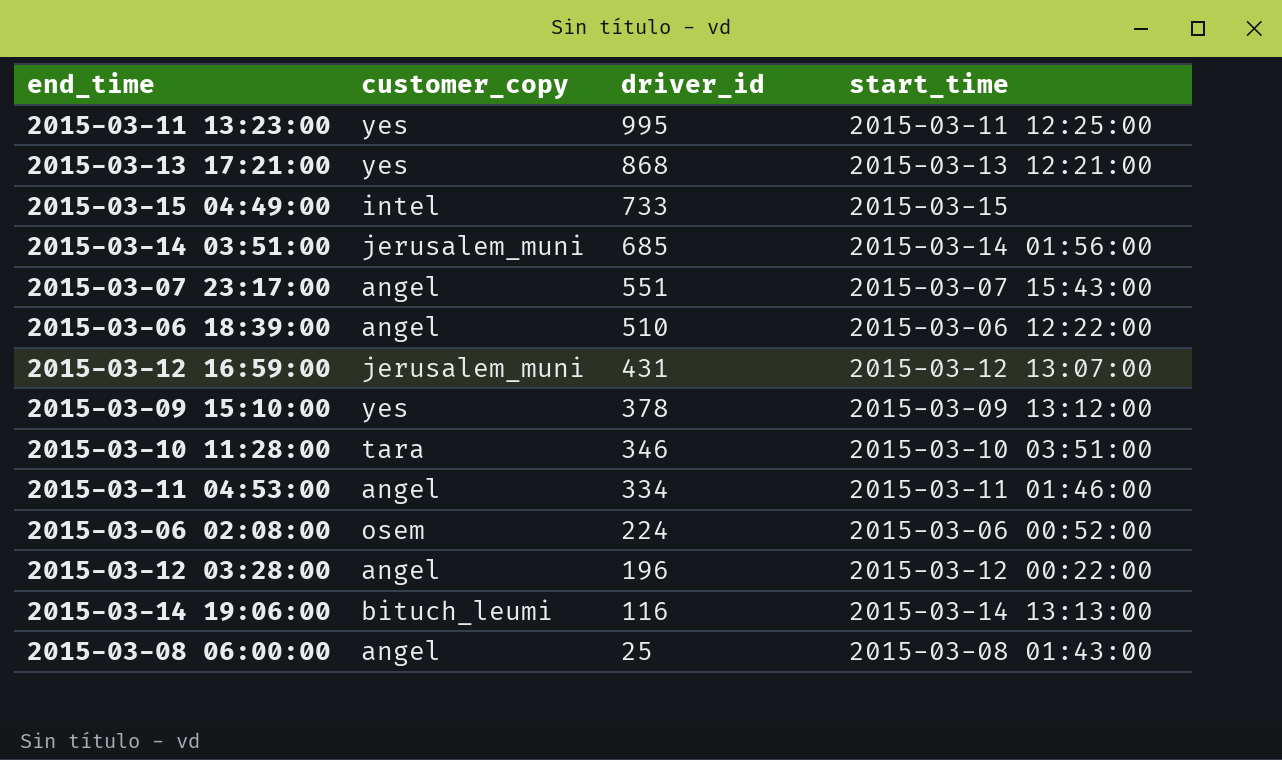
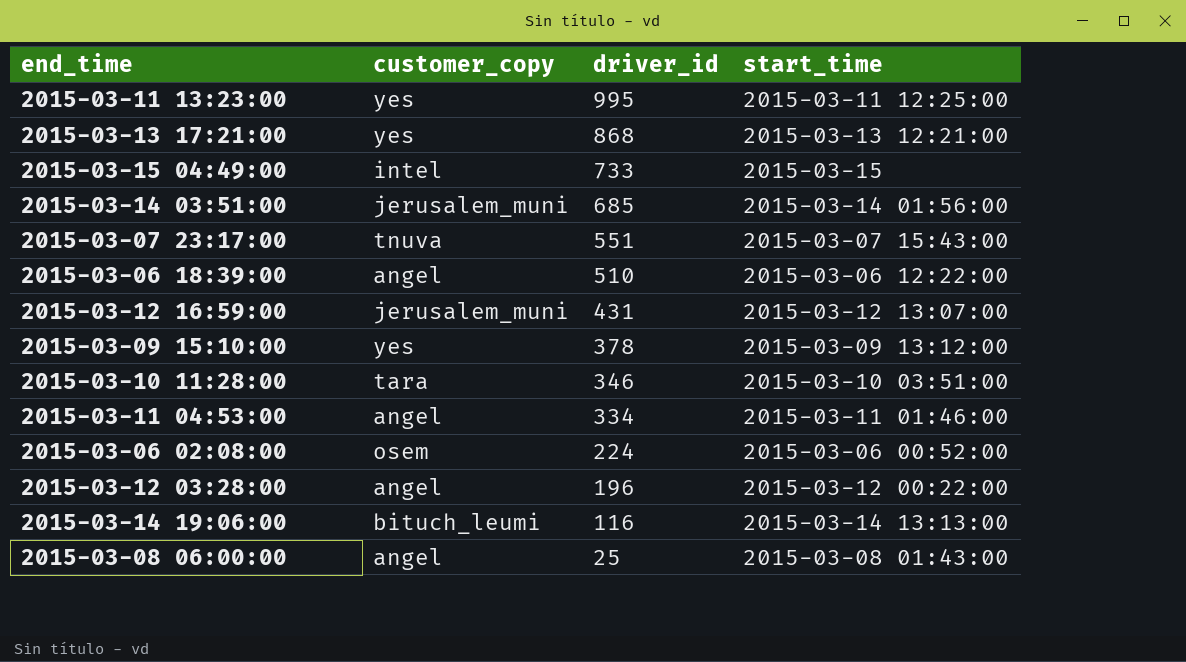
2015-03-07 23:17:00 | customer_copy: angel -> tnuva

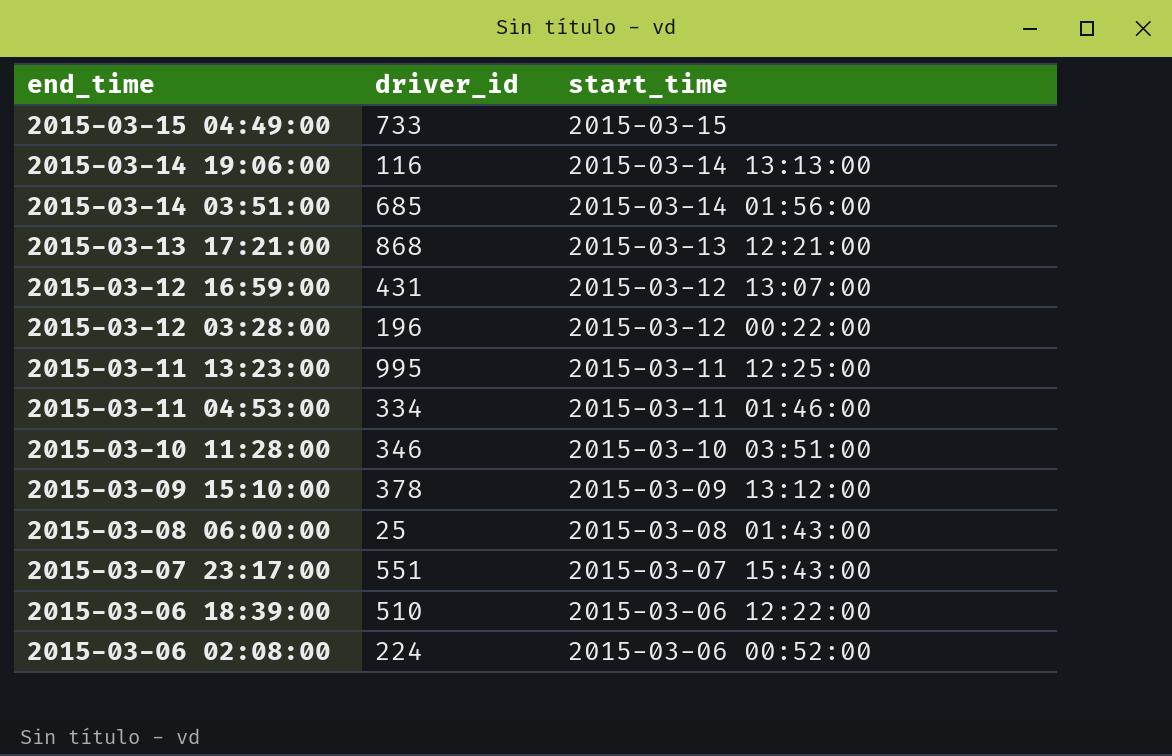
row order: driver_id descending -> end_time descending
column customer_copy | position: 2 -> none

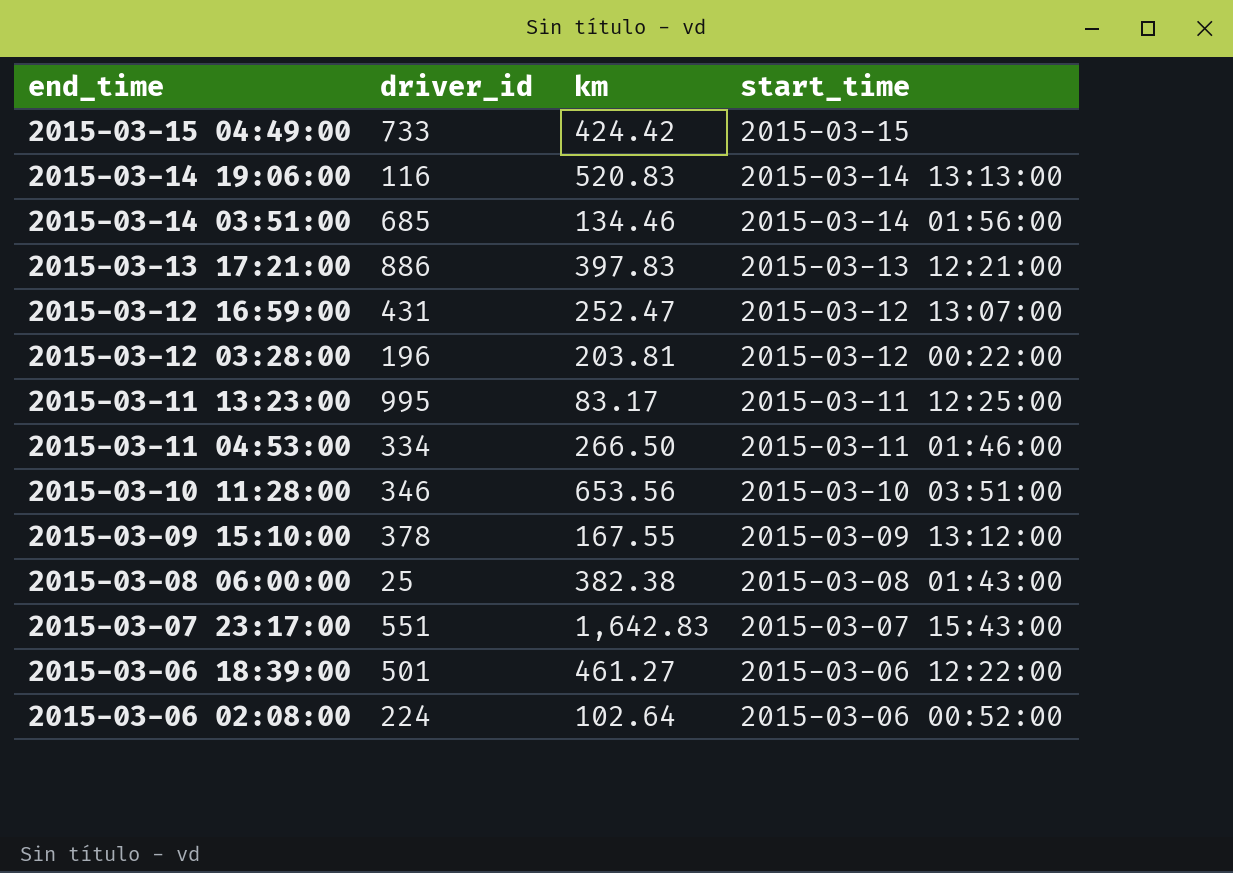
column km | position: none -> 3
2015-03-13 17:21:00 | driver_id: 868 -> 886
2015-03-06 18:39:00 | driver_id: 510 -> 501

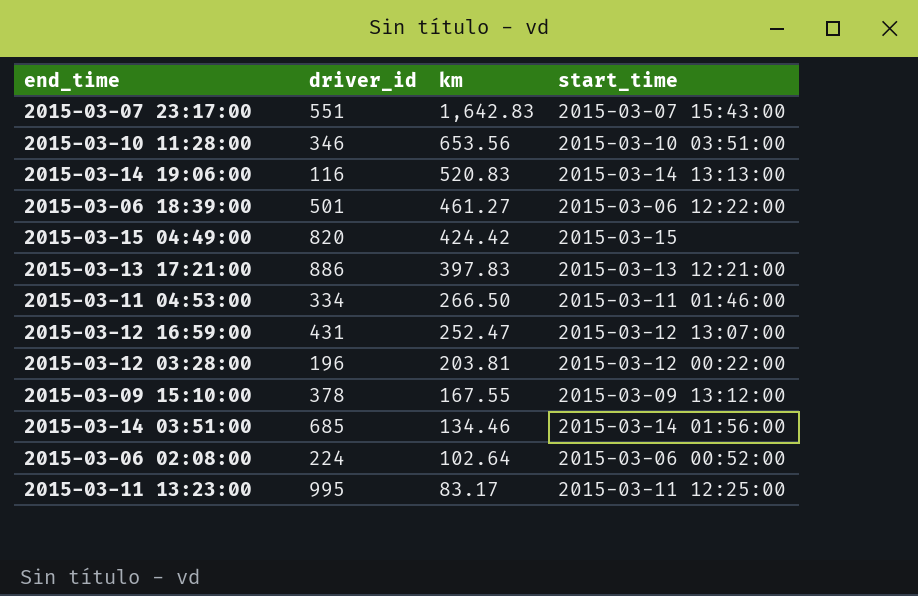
row order: end_time descending -> km descending
row 2015-03-08 06:00:00: 25 | 382.38 | 2015-03-08 01:43:00 -> none
2015-03-15 04:49:00 | driver_id: 733 -> 820

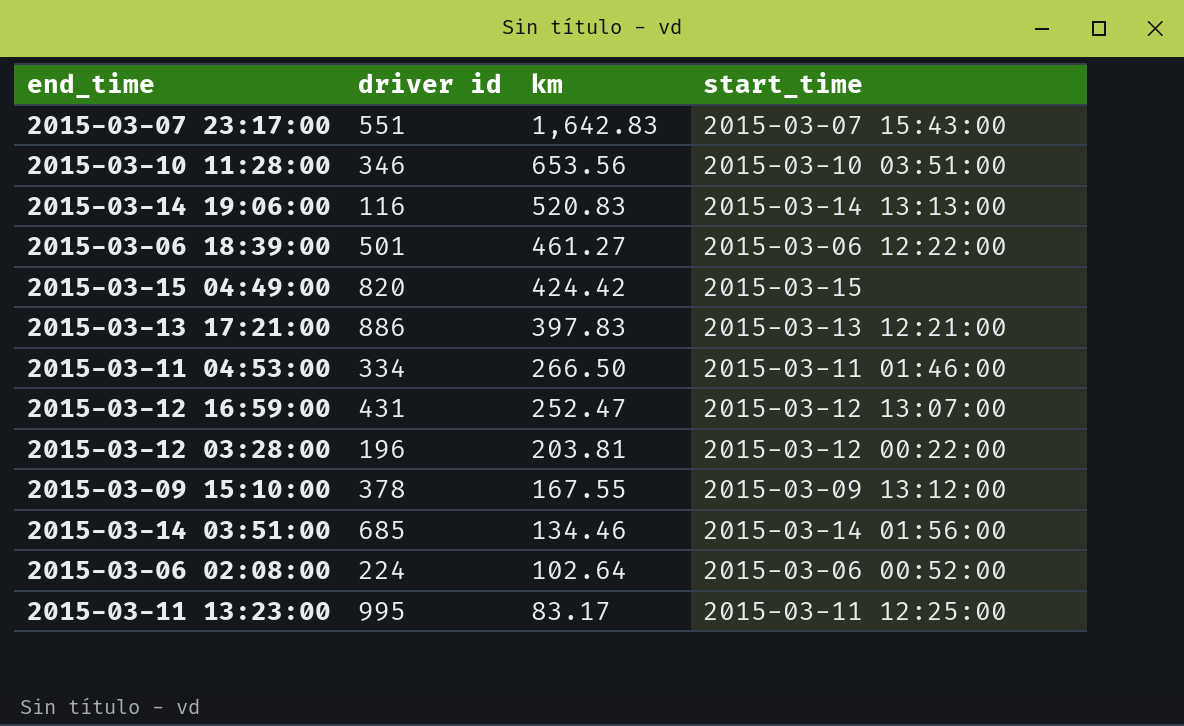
column name: driver_id -> driver id

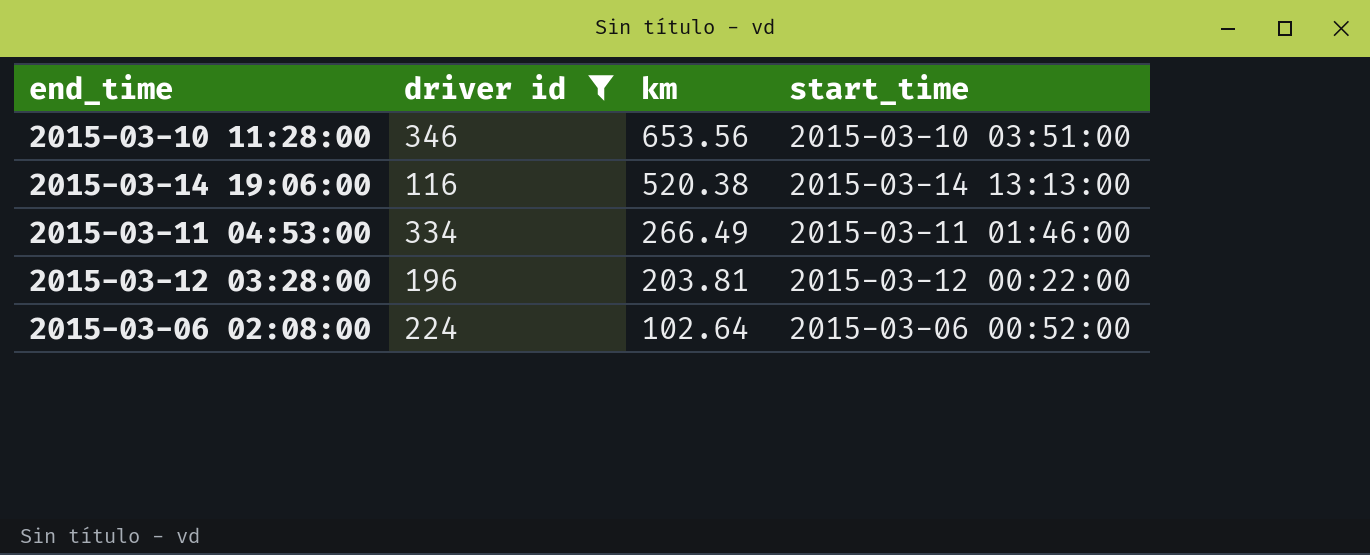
filter: none -> driver id <= 346
2015-03-14 19:06:00 | km: 520.83 -> 520.38
2015-03-11 04:53:00 | km: 266.50 -> 266.49

